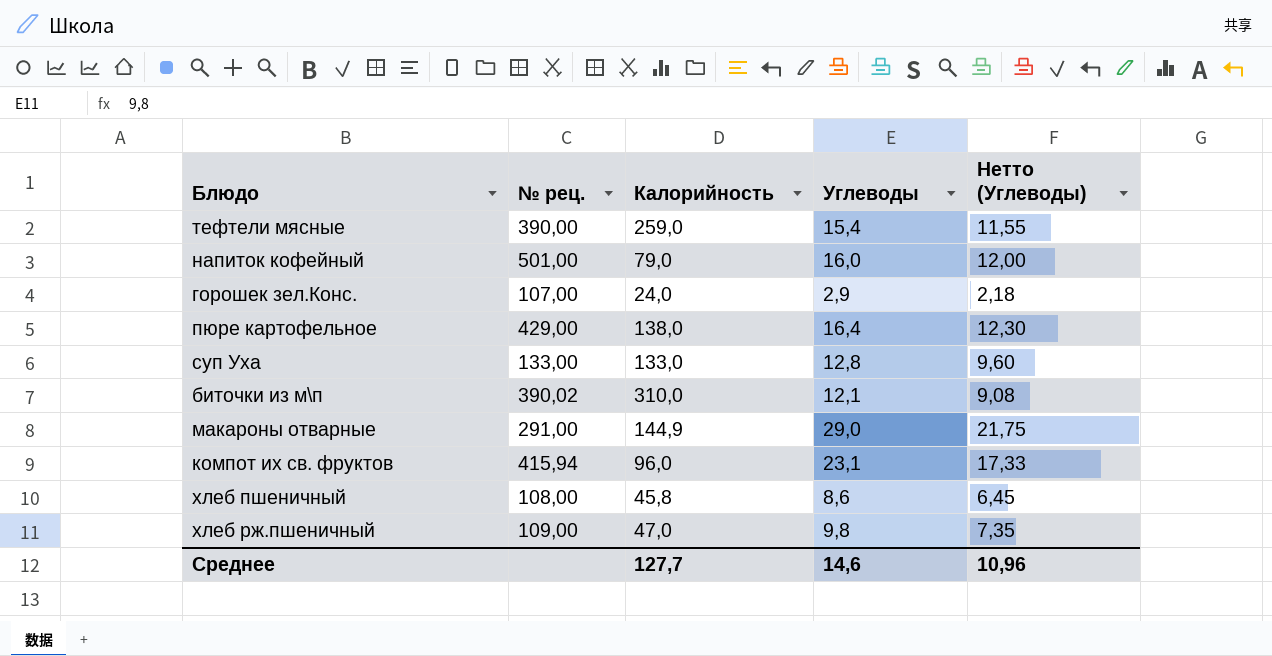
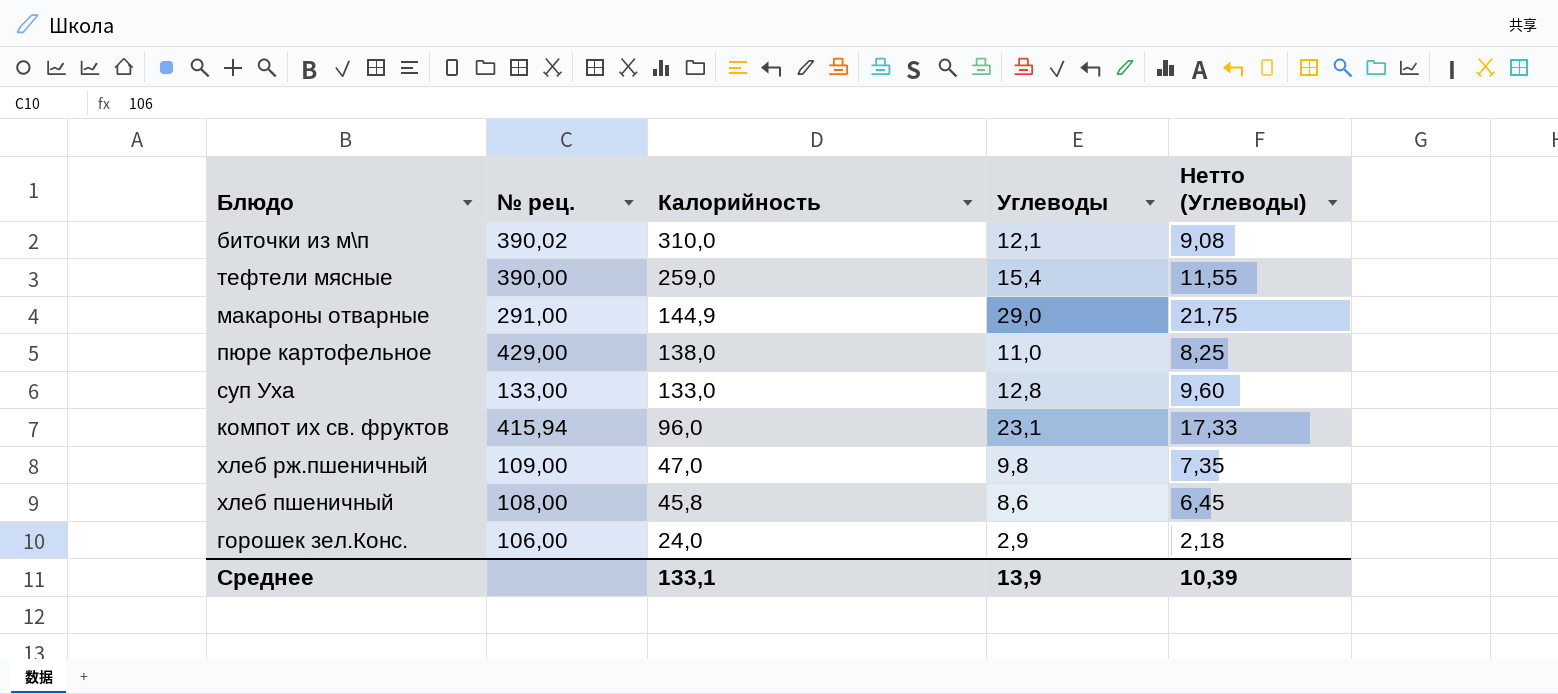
row order: none -> Калорийность descending
row напиток кофейный: 501,00 | 79,0 | 16,0 | 12,00 -> none
пюре картофельное | Углеводы: 16,4 -> 11,0
пюре картофельное | Нетто (Углеводы): 12,30 -> 8,25
горошек зел.Конс. | № рец.: 107,00 -> 106,00
Среднее | Калорийность: 127,7 -> 133,1
Среднее | Углеводы: 14,6 -> 13,9
Среднее | Нетто (Углеводы): 10,96 -> 10,39

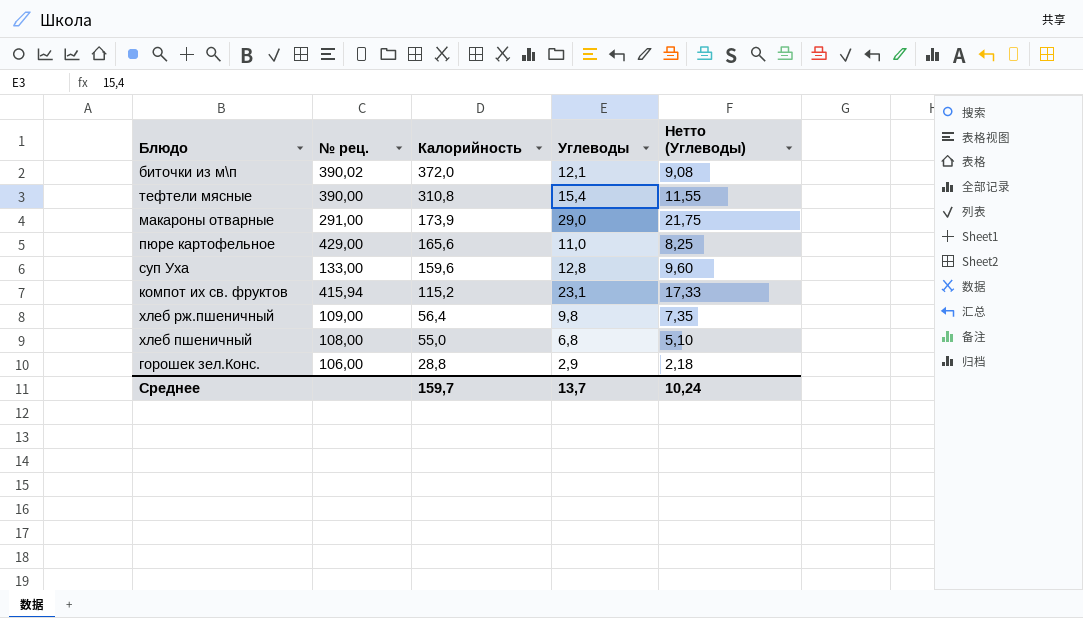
биточки из м\п | Калорийность: 310,0 -> 372,0
тефтели мясные | Калорийность: 259,0 -> 310,8
макароны отварные | Калорийность: 144,9 -> 173,9
пюре картофельное | Калорийность: 138,0 -> 165,6
суп Уха | Калорийность: 133,0 -> 159,6
компот их св. фруктов | Калорийность: 96,0 -> 115,2
хлеб рж.пшеничный | Калорийность: 47,0 -> 56,4
хлеб пшеничный | Калорийность: 45,8 -> 55,0
хлеб пшеничный | Углеводы: 8,6 -> 6,8
хлеб пшеничный | Нетто (Углеводы): 6,45 -> 5,10
горошек зел.Конс. | Калорийность: 24,0 -> 28,8
Среднее | Калорийность: 133,1 -> 159,7
Среднее | Углеводы: 13,9 -> 13,7
Среднее | Нетто (Углеводы): 10,39 -> 10,24

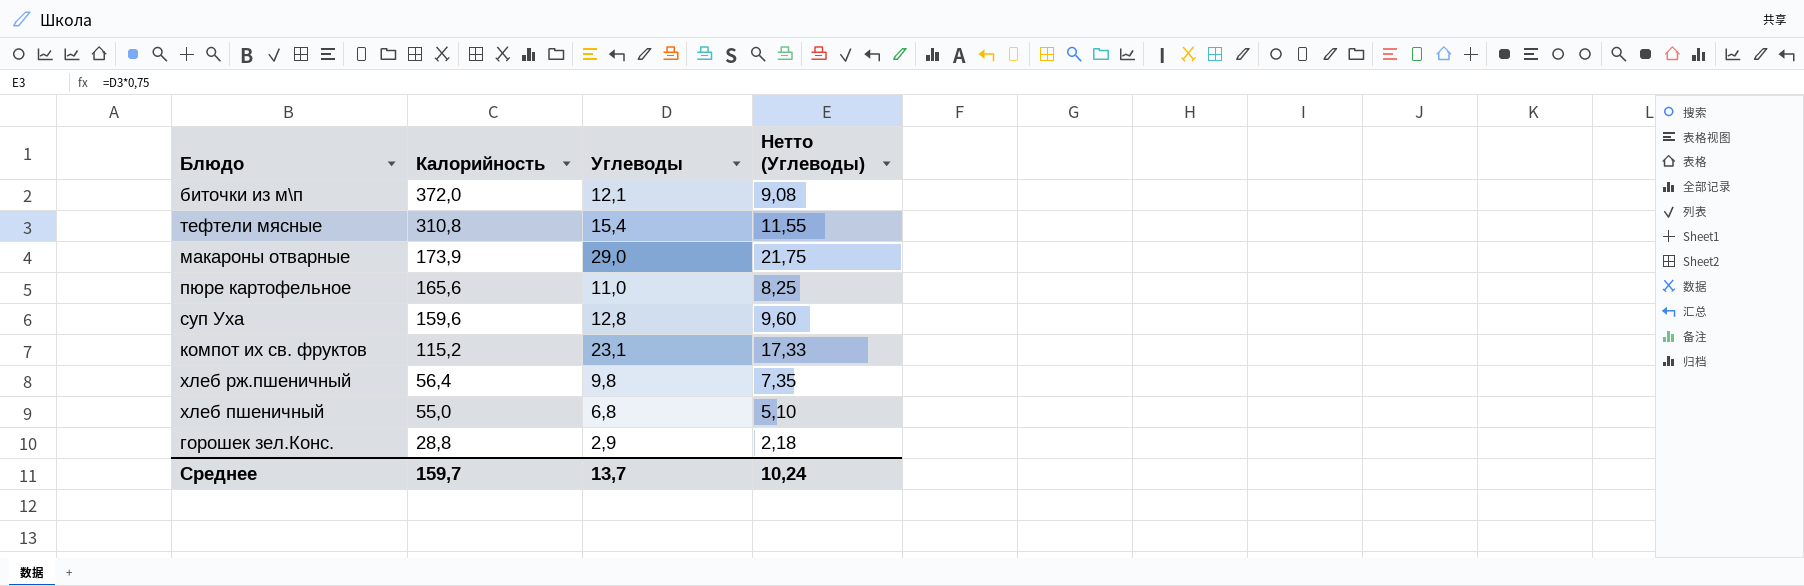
column № рец. | position: 2 -> none

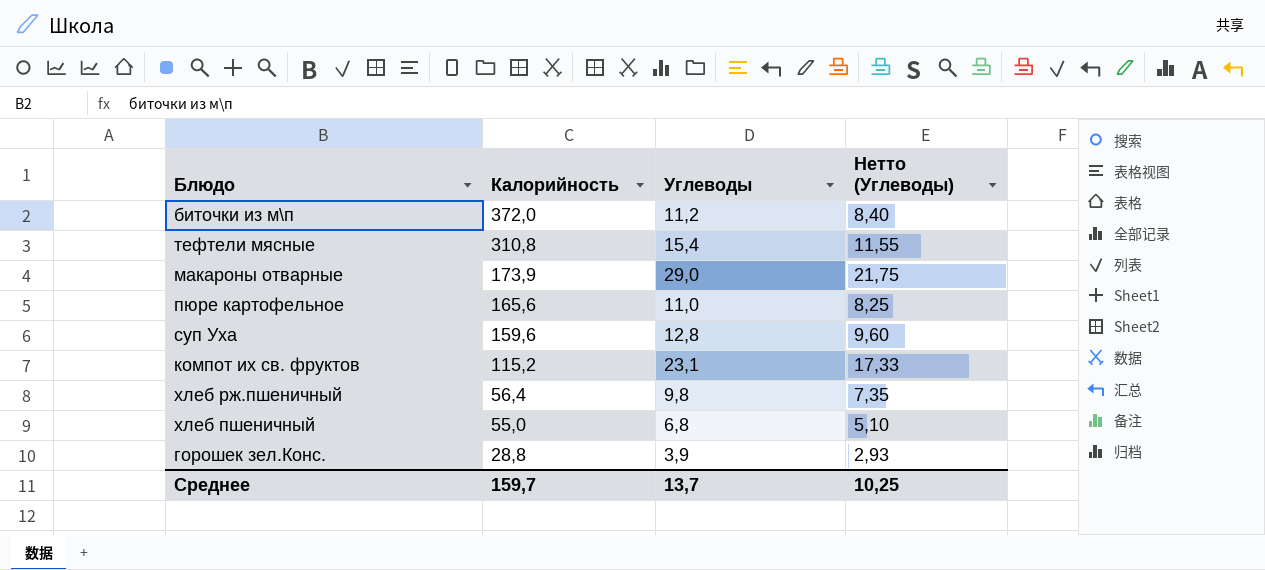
биточки из м\п | Углеводы: 12,1 -> 11,2
биточки из м\п | Нетто (Углеводы): 9,08 -> 8,40
горошек зел.Конс. | Углеводы: 2,9 -> 3,9
горошек зел.Конс. | Нетто (Углеводы): 2,18 -> 2,93
Среднее | Нетто (Углеводы): 10,24 -> 10,25

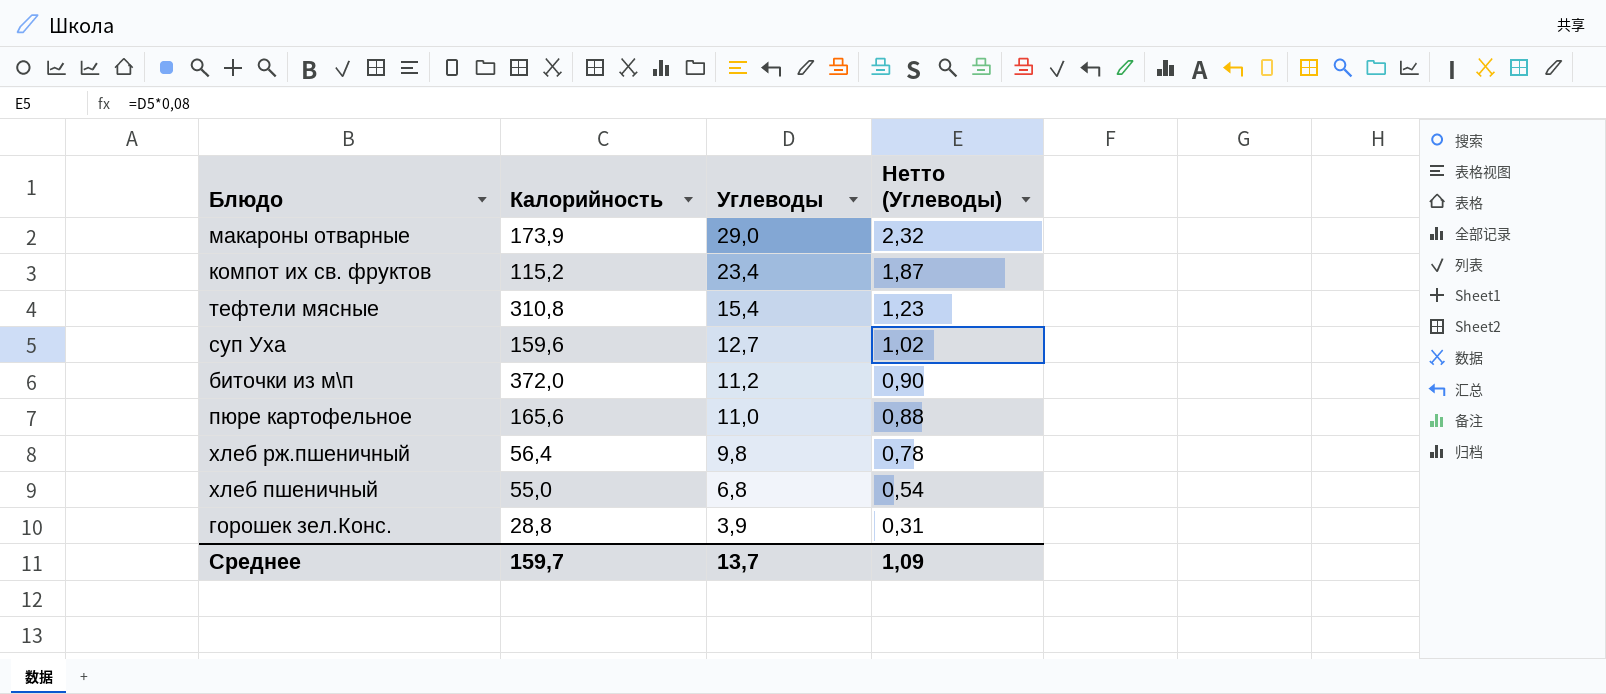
row order: Калорийность descending -> Углеводы descending
column Нетто (Углеводы) | formula: [Углеводы] * 0,75 -> [Углеводы] * 0,08
компот их св. фруктов | Углеводы: 23,1 -> 23,4
суп Уха | Углеводы: 12,8 -> 12,7
Среднее | Нетто (Углеводы): 10,25 -> 1,09

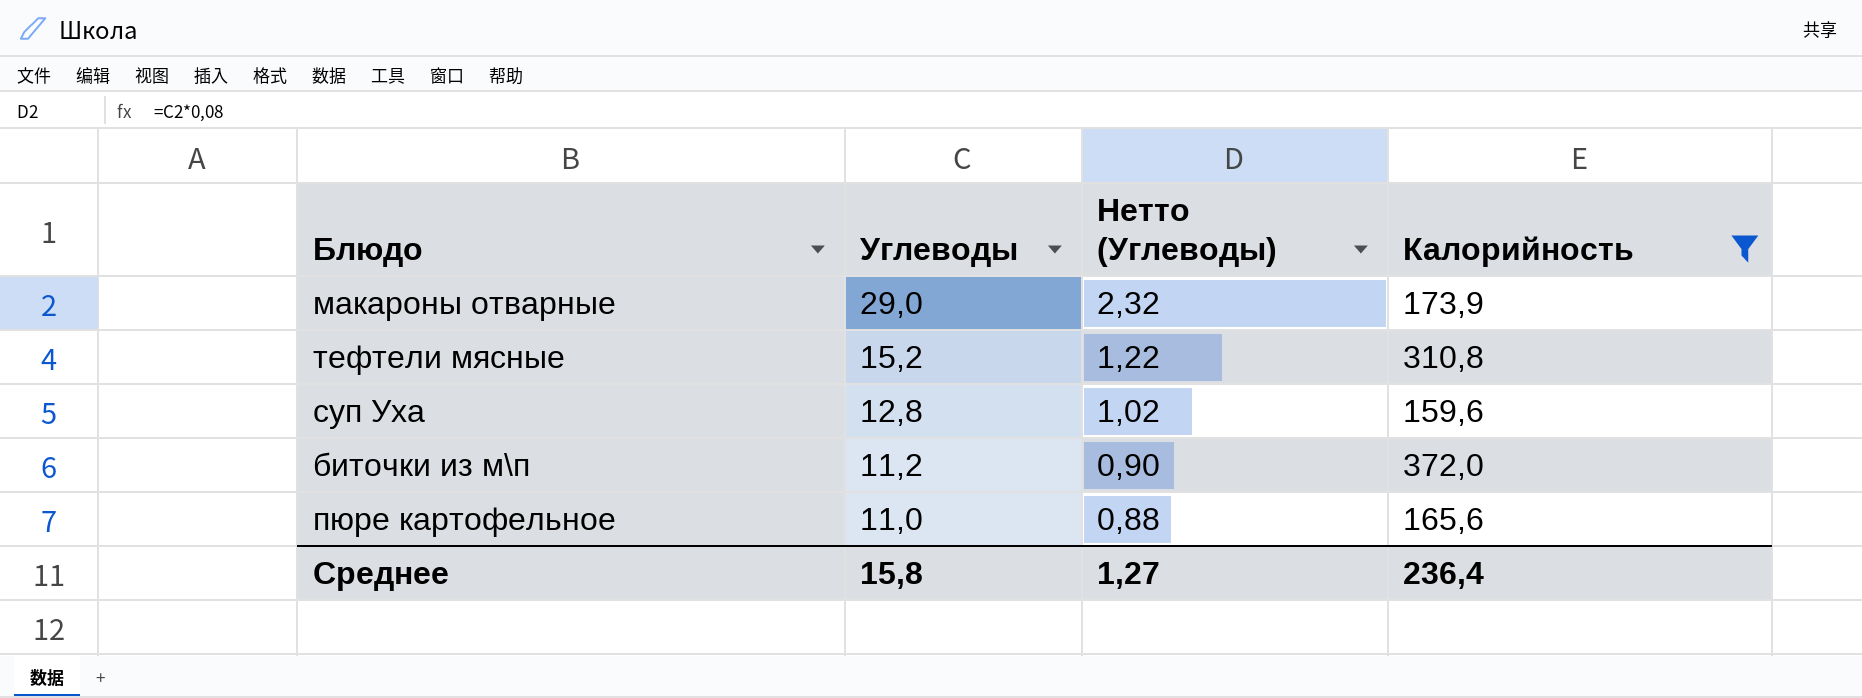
filter: none -> Калорийность >= 159,6
column Калорийность | position: 2 -> 4
тефтели мясные | Углеводы: 15,4 -> 15,2
тефтели мясные | Нетто (Углеводы): 1,23 -> 1,22
суп Уха | Углеводы: 12,7 -> 12,8
Среднее | Углеводы: 13,7 -> 15,8
Среднее | Нетто (Углеводы): 1,09 -> 1,27
Среднее | Калорийность: 159,7 -> 236,4

